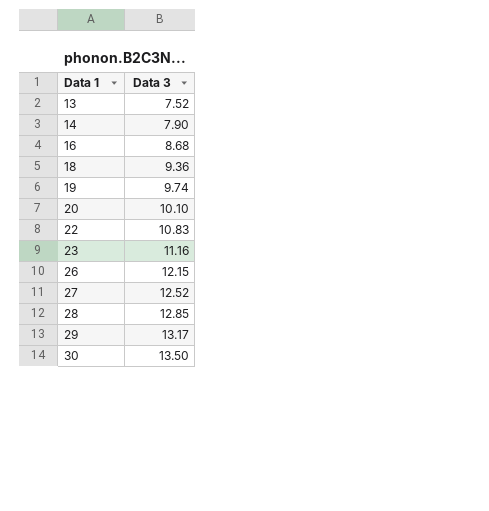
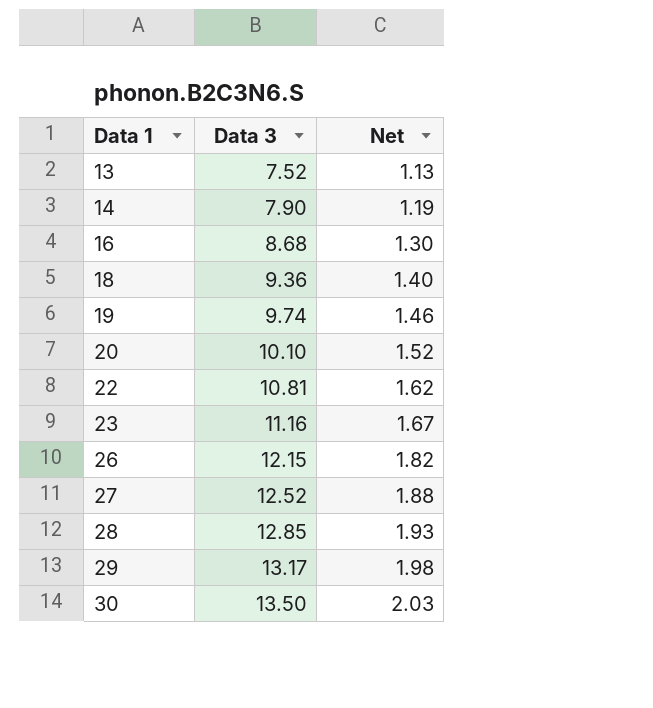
column Net | formula: none -> [Data 3] * 0.15
22 | Data 3: 10.83 -> 10.81

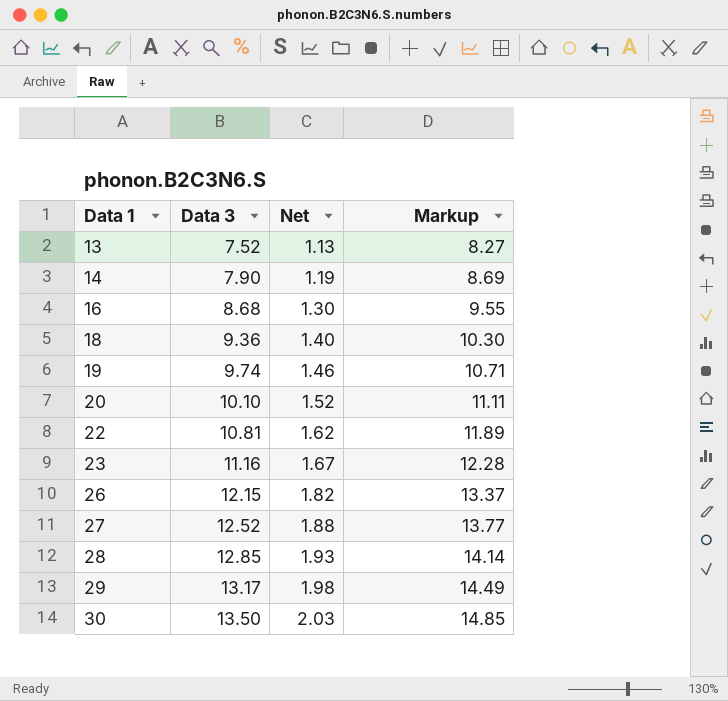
column Markup | formula: none -> [Data 3] * 1.1

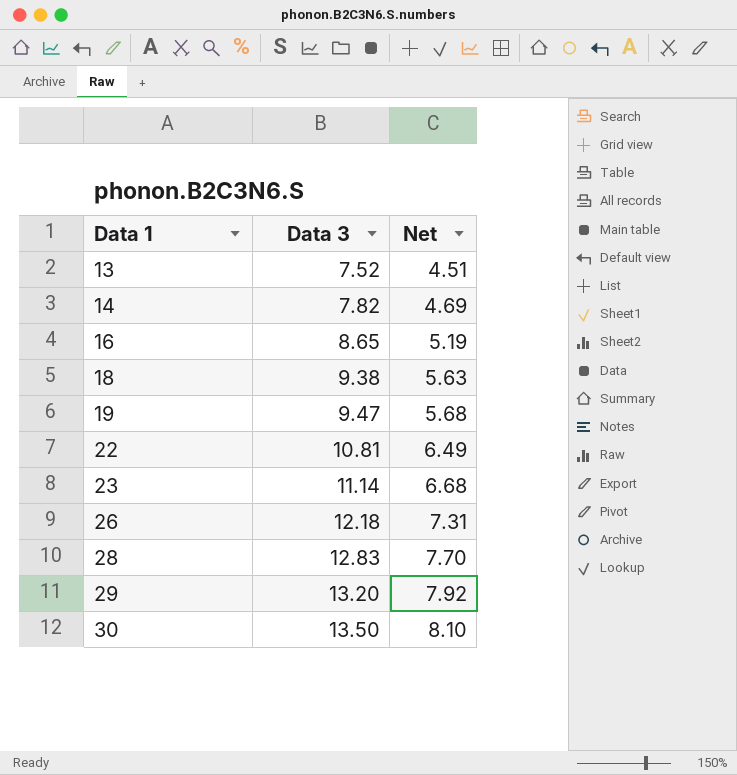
column Markup | formula: [Data 3] * 1.1 -> none
column Net | formula: [Data 3] * 0.15 -> [Data 3] * 0.6
row 20: 10.10 | 1.52 | 11.11 -> none
row 27: 12.52 | 1.88 | 13.77 -> none
14 | Data 3: 7.90 -> 7.82
16 | Data 3: 8.68 -> 8.65
18 | Data 3: 9.36 -> 9.38
19 | Data 3: 9.74 -> 9.47
23 | Data 3: 11.16 -> 11.14
26 | Data 3: 12.15 -> 12.18
28 | Data 3: 12.85 -> 12.83
29 | Data 3: 13.17 -> 13.20

